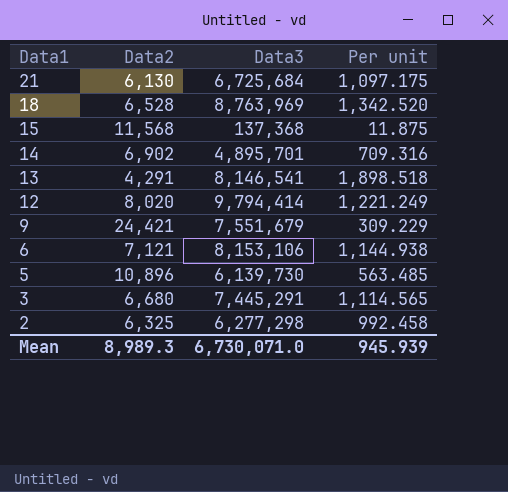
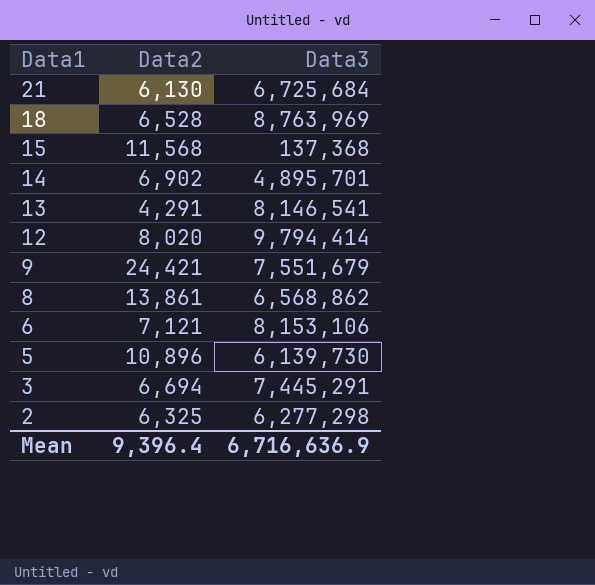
column Per unit | formula: [Data3] / [Data2] -> none
row 8: none -> 13,861 | 6,568,862
3 | Data2: 6,680 -> 6,694
Mean | Data2: 8,989.3 -> 9,396.4
Mean | Data3: 6,730,071.0 -> 6,716,636.9

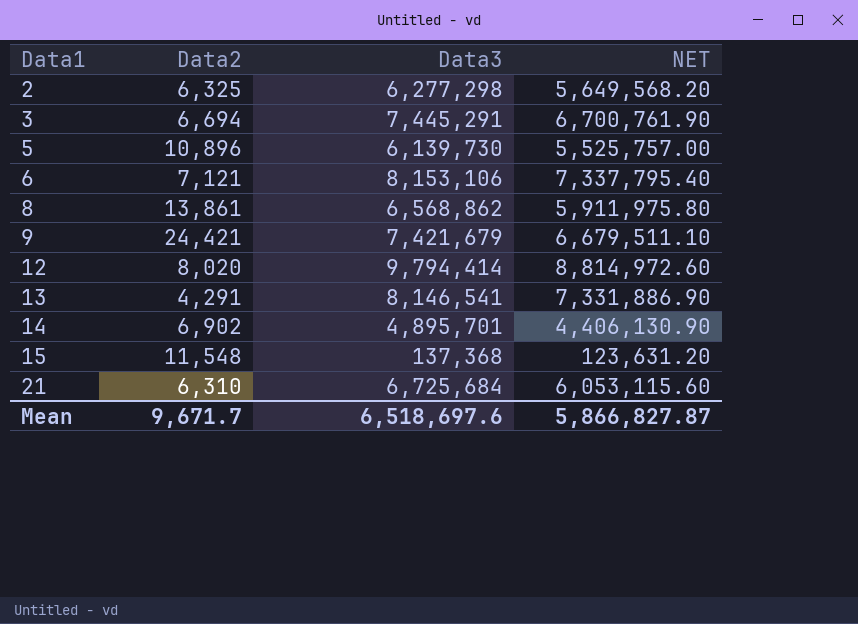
row order: Data1 descending -> Data1 ascending
column NET | formula: none -> [Data3] * 0.9
row 18: 6,528 | 8,763,969 -> none
9 | Data3: 7,551,679 -> 7,421,679
15 | Data2: 11,568 -> 11,548
21 | Data2: 6,130 -> 6,310
Mean | Data2: 9,396.4 -> 9,671.7
Mean | Data3: 6,716,636.9 -> 6,518,697.6

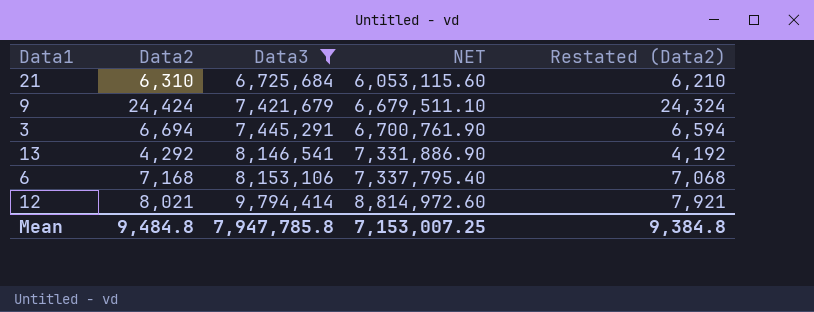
filter: none -> Data3 >= 6,725,684
row order: Data1 ascending -> Data3 ascending
column Restated (Data2) | formula: none -> [Data2] - 100
9 | Data2: 24,421 -> 24,424
13 | Data2: 4,291 -> 4,292
6 | Data2: 7,121 -> 7,168
12 | Data2: 8,020 -> 8,021
Mean | Data2: 9,671.7 -> 9,484.8
Mean | Data3: 6,518,697.6 -> 7,947,785.8
Mean | NET: 5,866,827.87 -> 7,153,007.25

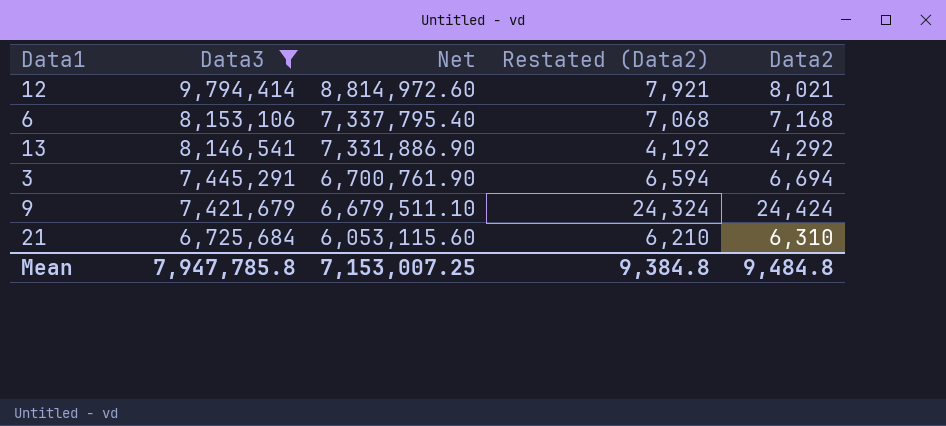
row order: Data3 ascending -> Data3 descending
column name: NET -> Net
column Data2 | position: 2 -> 5

